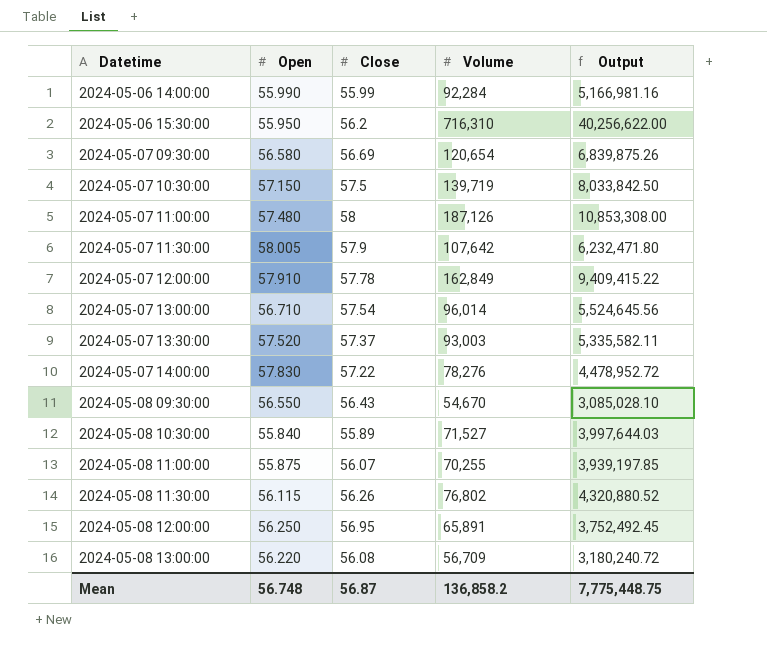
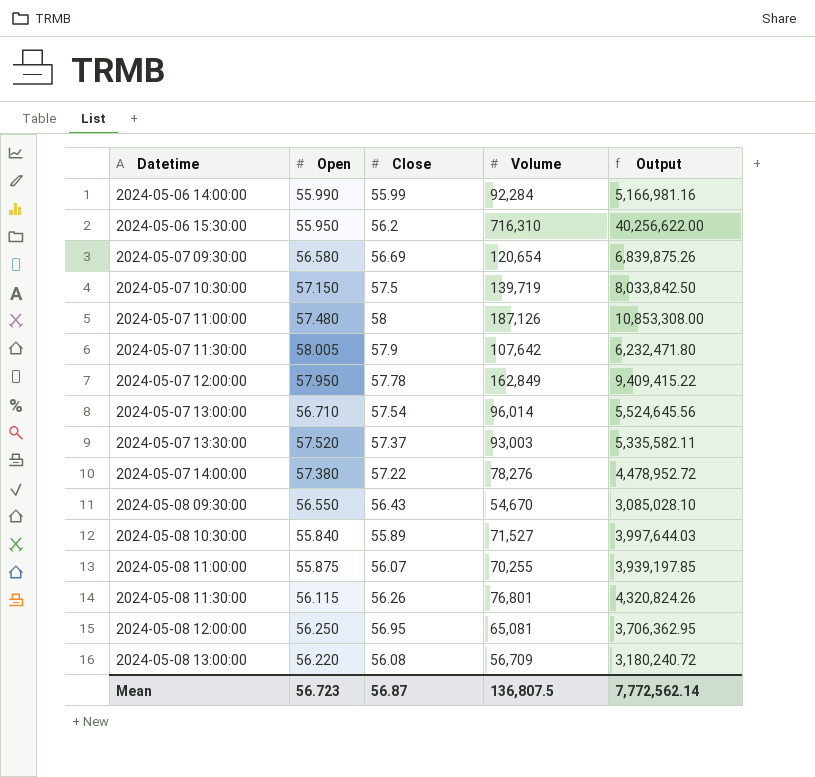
2024-05-07 12:00:00 | Open: 57.910 -> 57.950
2024-05-07 14:00:00 | Open: 57.830 -> 57.380
2024-05-08 11:30:00 | Volume: 76,802 -> 76,801
2024-05-08 11:30:00 | Output: 4,320,880.52 -> 4,320,824.26
2024-05-08 12:00:00 | Volume: 65,891 -> 65,081
2024-05-08 12:00:00 | Output: 3,752,492.45 -> 3,706,362.95
Mean | Open: 56.748 -> 56.723
Mean | Volume: 136,858.2 -> 136,807.5
Mean | Output: 7,775,448.75 -> 7,772,562.14

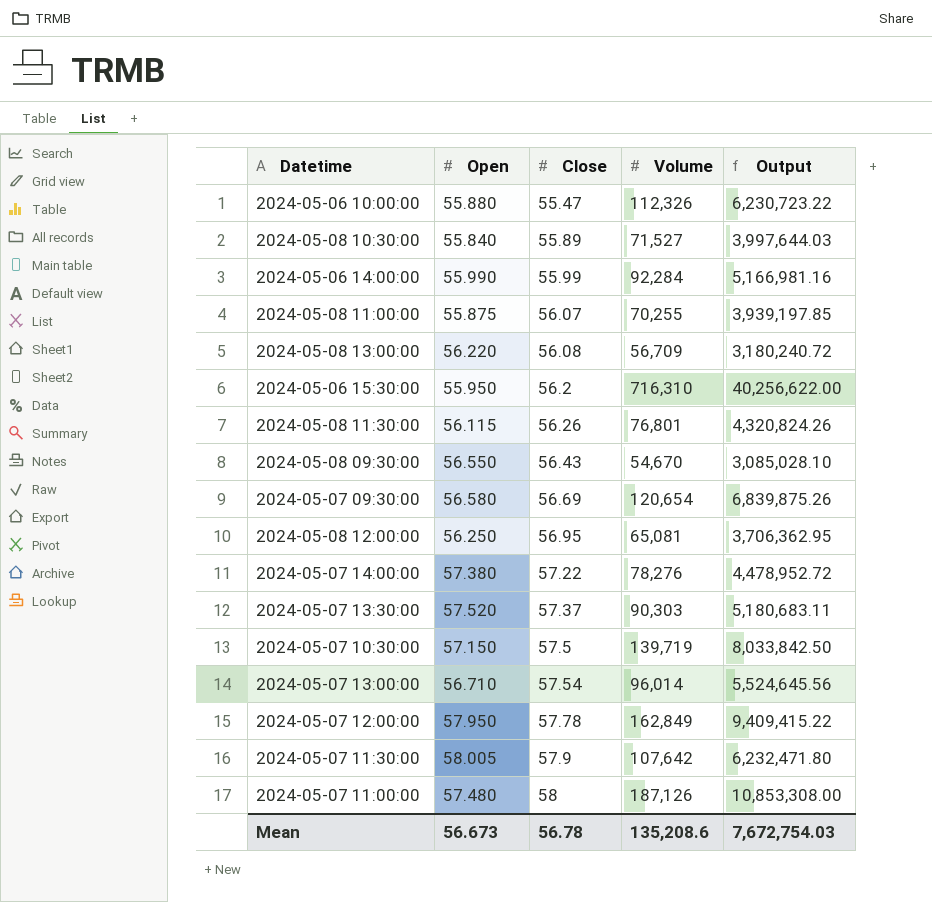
row order: Datetime ascending -> Close ascending
row 2024-05-06 10:00:00: none -> 55.880 | 55.47 | 112,326 | 6,230,723.22
2024-05-07 13:30:00 | Volume: 93,003 -> 90,303
2024-05-07 13:30:00 | Output: 5,335,582.11 -> 5,180,683.11
Mean | Open: 56.723 -> 56.673
Mean | Close: 56.87 -> 56.78
Mean | Volume: 136,807.5 -> 135,208.6
Mean | Output: 7,772,562.14 -> 7,672,754.03

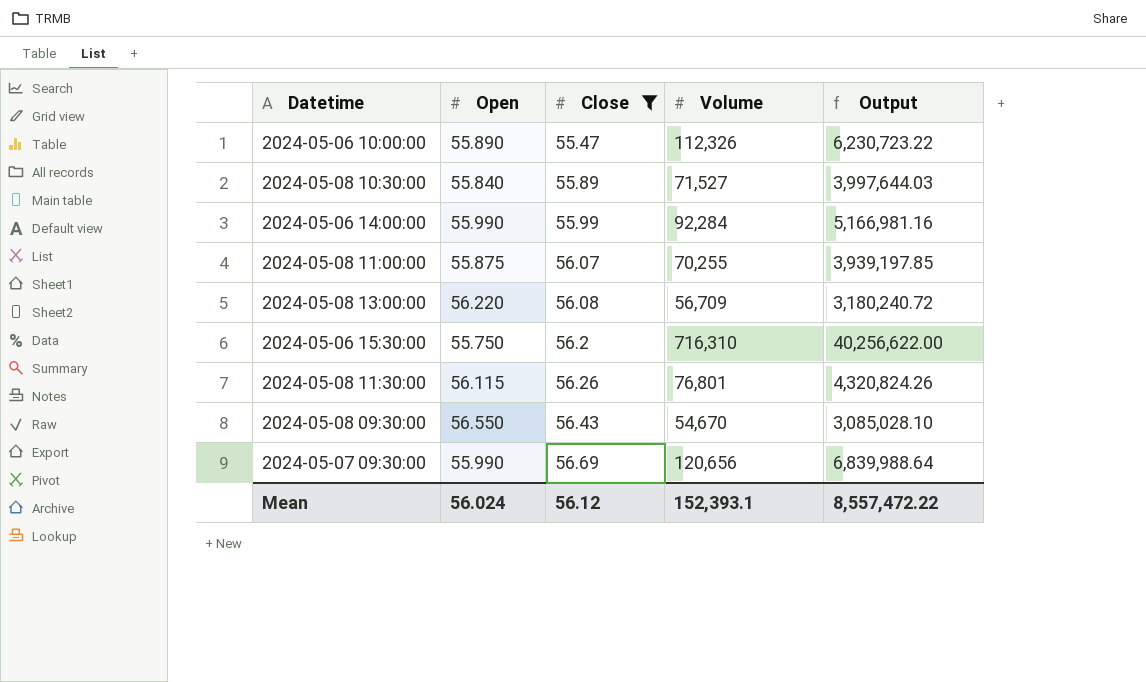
filter: none -> Close <= 56.69
2024-05-06 10:00:00 | Open: 55.880 -> 55.890
2024-05-06 15:30:00 | Open: 55.950 -> 55.750
2024-05-07 09:30:00 | Open: 56.580 -> 55.990
2024-05-07 09:30:00 | Volume: 120,654 -> 120,656
2024-05-07 09:30:00 | Output: 6,839,875.26 -> 6,839,988.64
Mean | Open: 56.673 -> 56.024
Mean | Close: 56.78 -> 56.12
Mean | Volume: 135,208.6 -> 152,393.1
Mean | Output: 7,672,754.03 -> 8,557,472.22

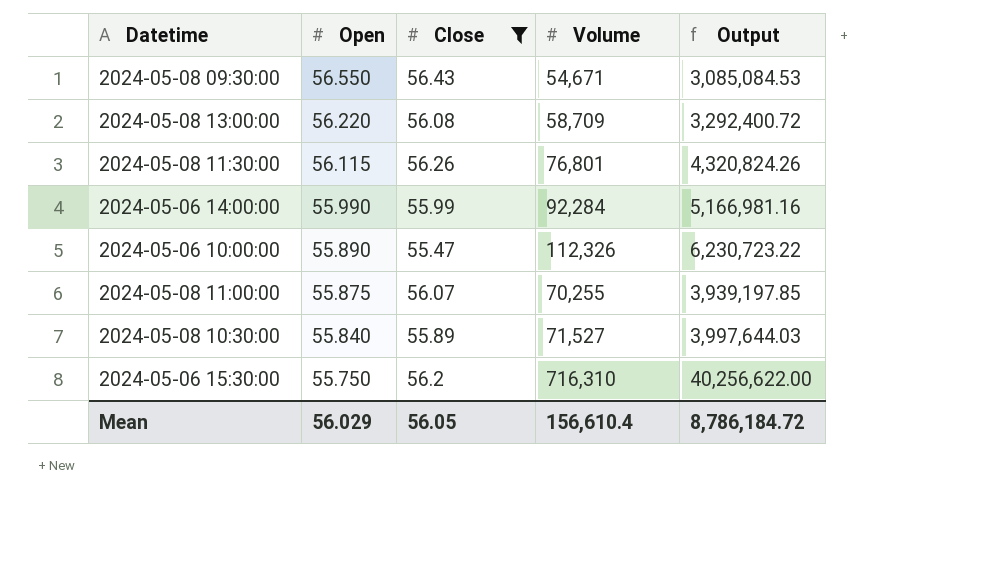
row order: Close ascending -> Open descending
row 2024-05-07 09:30:00: 55.990 | 56.69 | 120,656 | 6,839,988.64 -> none
2024-05-08 09:30:00 | Volume: 54,670 -> 54,671
2024-05-08 09:30:00 | Output: 3,085,028.10 -> 3,085,084.53
2024-05-08 13:00:00 | Volume: 56,709 -> 58,709
2024-05-08 13:00:00 | Output: 3,180,240.72 -> 3,292,400.72
Mean | Open: 56.024 -> 56.029
Mean | Close: 56.12 -> 56.05
Mean | Volume: 152,393.1 -> 156,610.4
Mean | Output: 8,557,472.22 -> 8,786,184.72

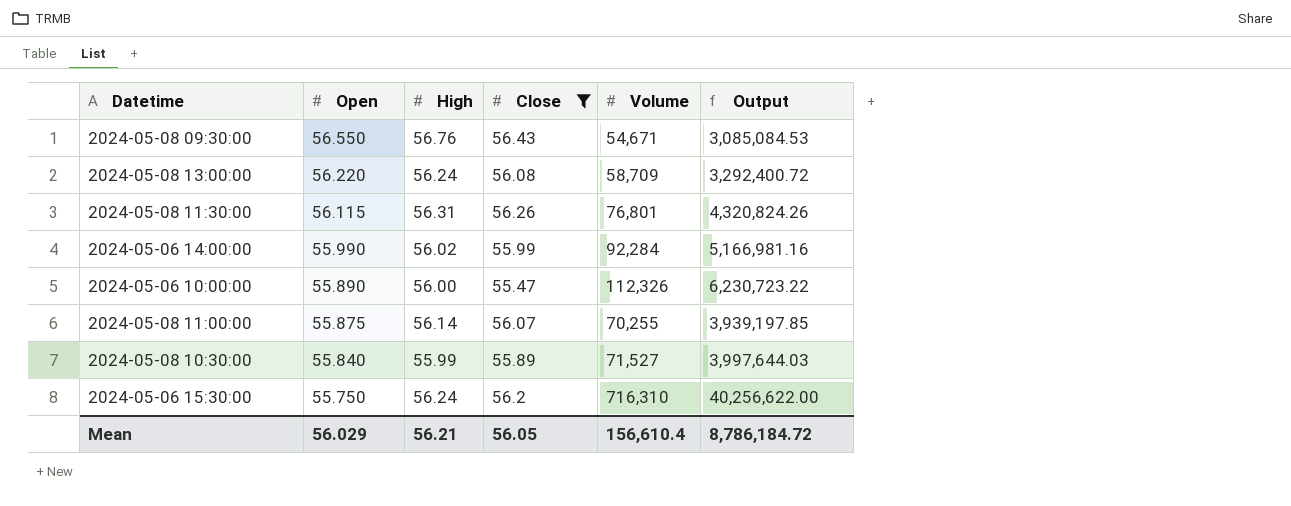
column High | position: none -> 3

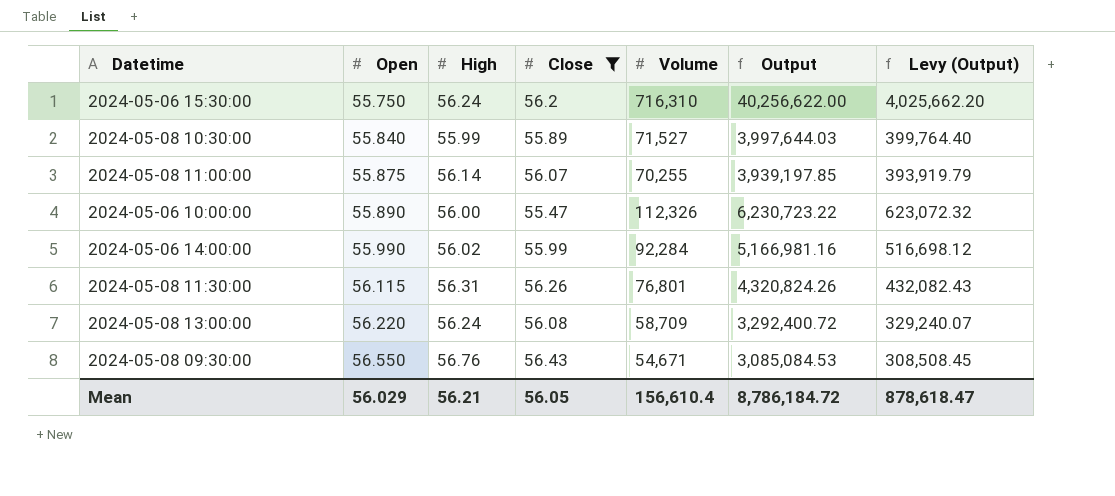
row order: Open descending -> Open ascending
column Levy (Output) | formula: none -> [Output] * 0.1

